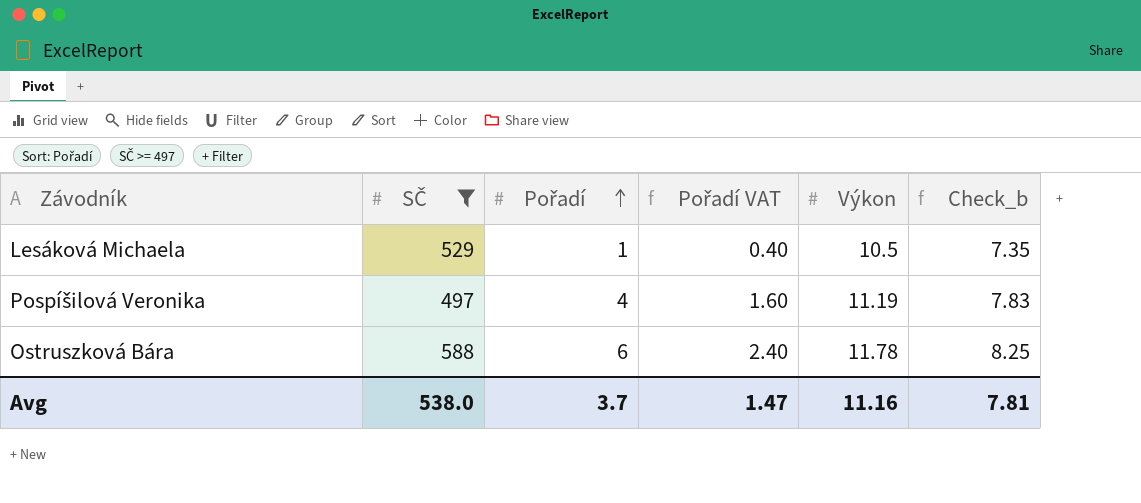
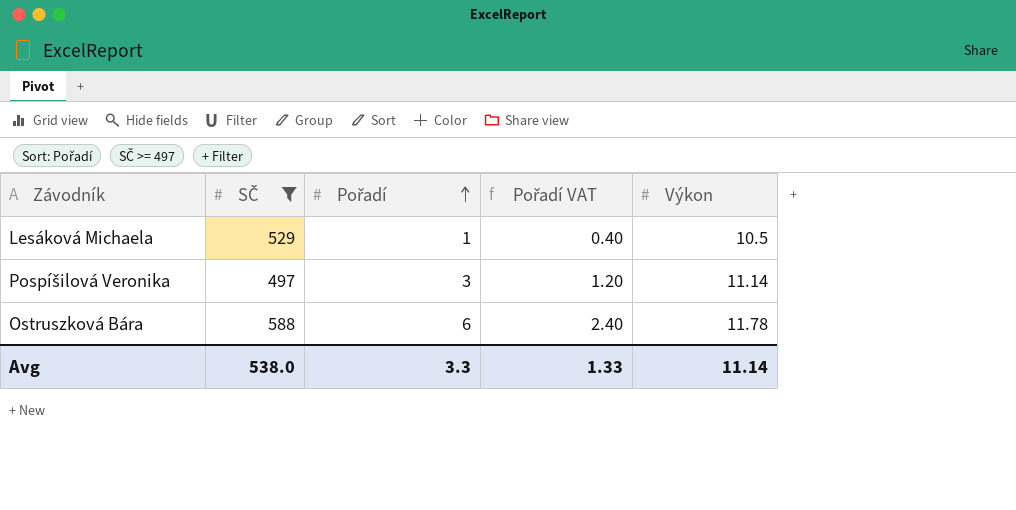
column Check_b | formula: [Výkon] * 0.7 -> none
Pospíšilová Veronika | Pořadí: 4 -> 3
Pospíšilová Veronika | Pořadí VAT: 1.60 -> 1.20
Pospíšilová Veronika | Výkon: 11.19 -> 11.14
Avg | Pořadí: 3.7 -> 3.3
Avg | Pořadí VAT: 1.47 -> 1.33
Avg | Výkon: 11.16 -> 11.14

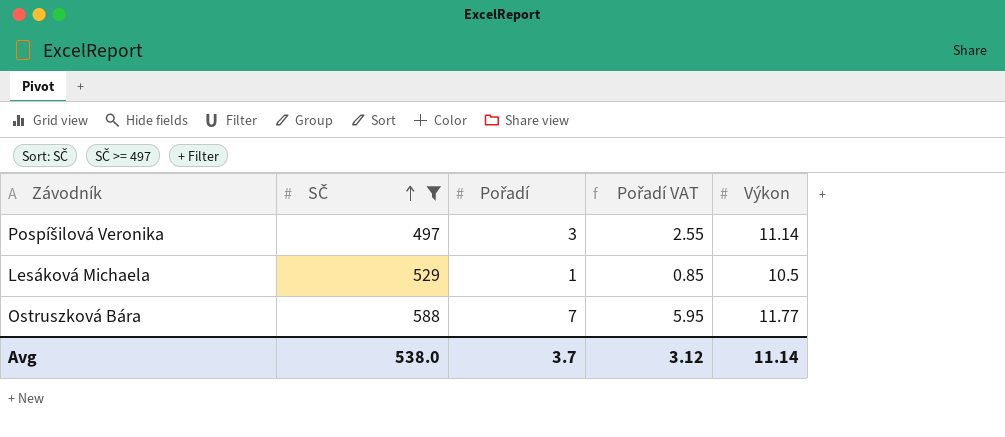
row order: Pořadí ascending -> SČ ascending
column Pořadí VAT | formula: [Pořadí] * 0.4 -> [Pořadí] * 0.85
Ostruszková Bára | Pořadí: 6 -> 7
Ostruszková Bára | Výkon: 11.78 -> 11.77
Avg | Pořadí: 3.3 -> 3.7
Avg | Pořadí VAT: 1.33 -> 3.12

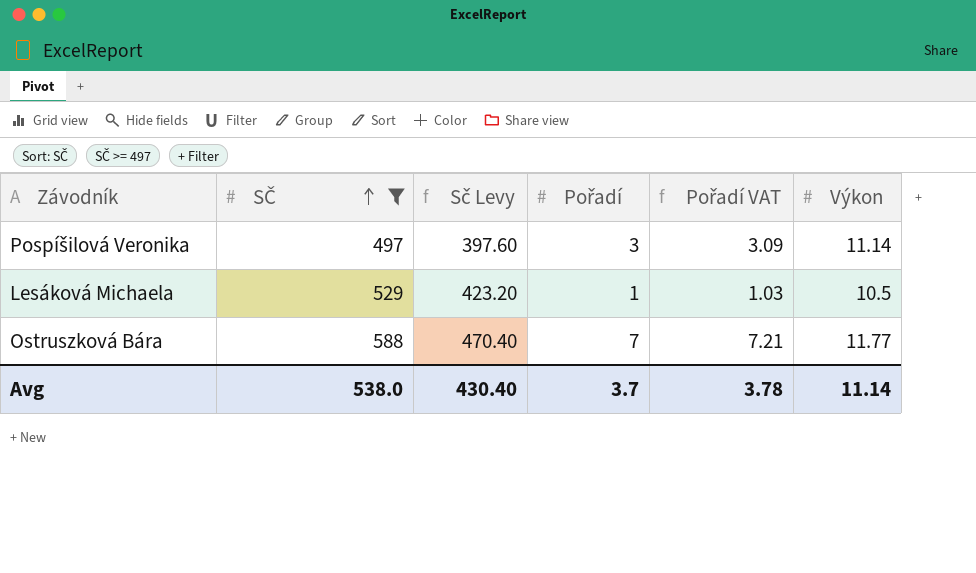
column Sč Levy | formula: none -> [SČ] * 0.8
column Pořadí VAT | formula: [Pořadí] * 0.85 -> [Pořadí] * 1.03
Avg | Pořadí VAT: 3.12 -> 3.78

